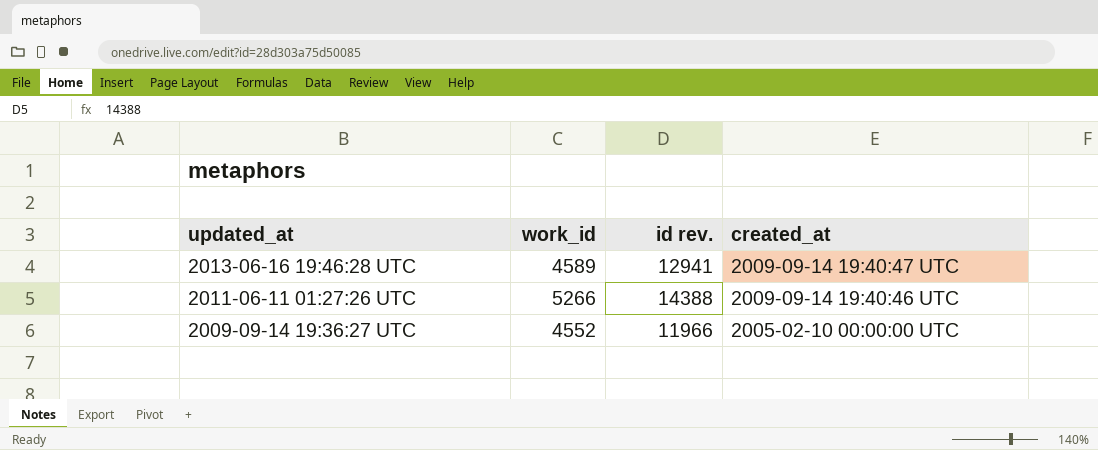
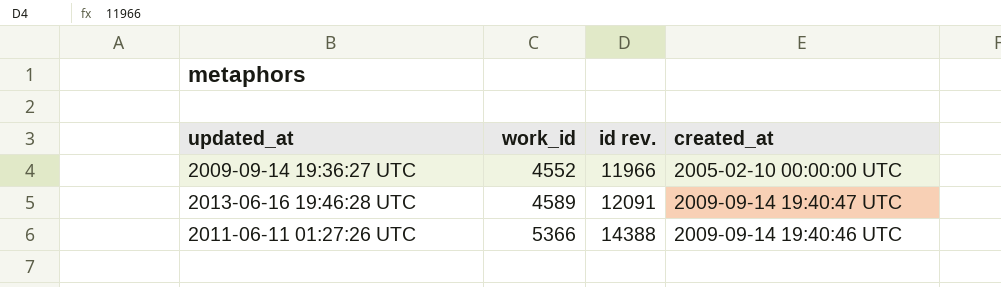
row order: updated_at descending -> work_id ascending
2013-06-16 19:46:28 UTC | id rev.: 12941 -> 12091
2011-06-11 01:27:26 UTC | work_id: 5266 -> 5366

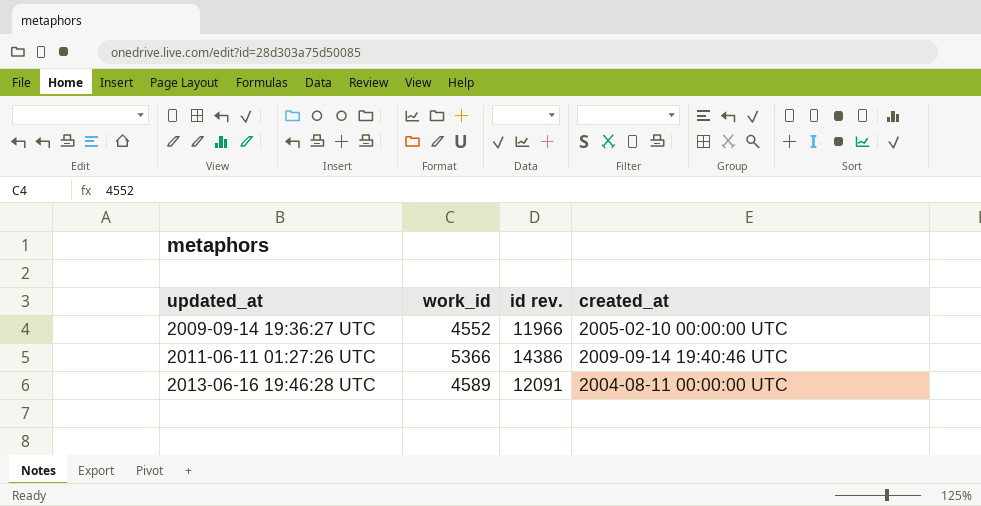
row order: work_id ascending -> updated_at ascending
2011-06-11 01:27:26 UTC | id rev.: 14388 -> 14386
2013-06-16 19:46:28 UTC | created_at: 2009-09-14 19:40:47 UTC -> 2004-08-11 00:00:00 UTC

